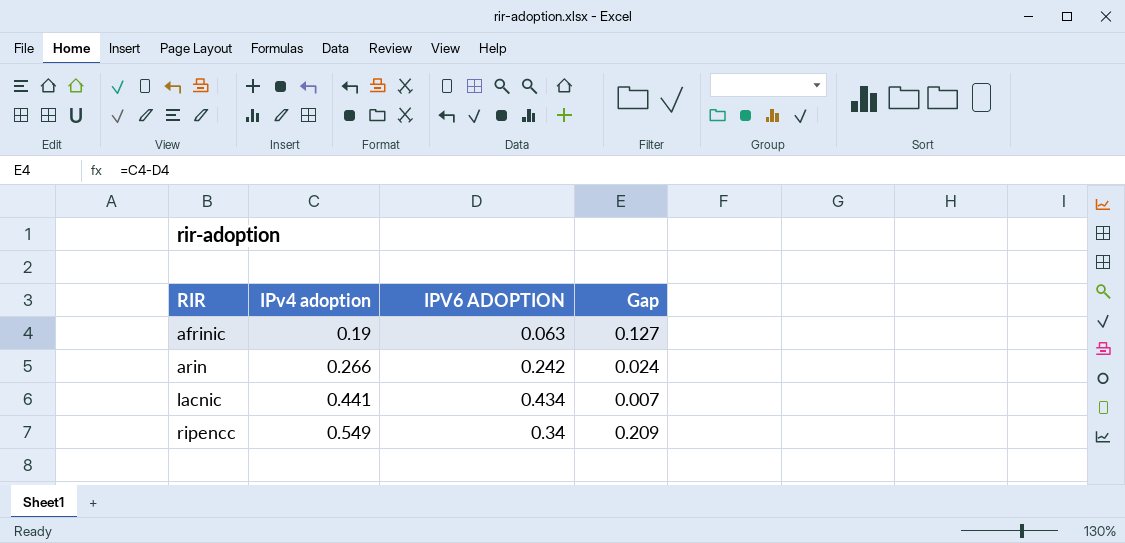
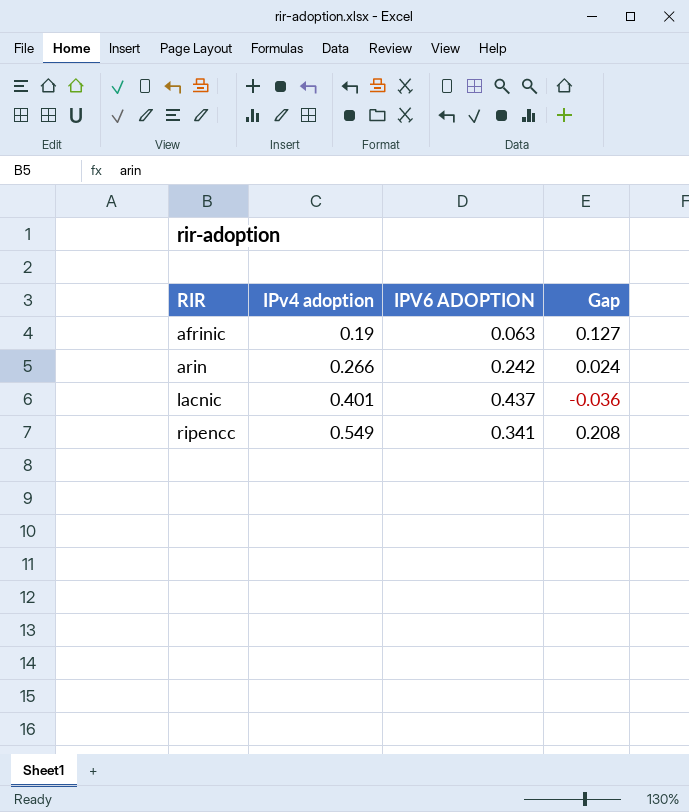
lacnic | IPv4 adoption: 0.441 -> 0.401
lacnic | IPV6 ADOPTION: 0.434 -> 0.437
lacnic | Gap: 0.007 -> -0.036
ripencc | IPV6 ADOPTION: 0.34 -> 0.341
ripencc | Gap: 0.209 -> 0.208

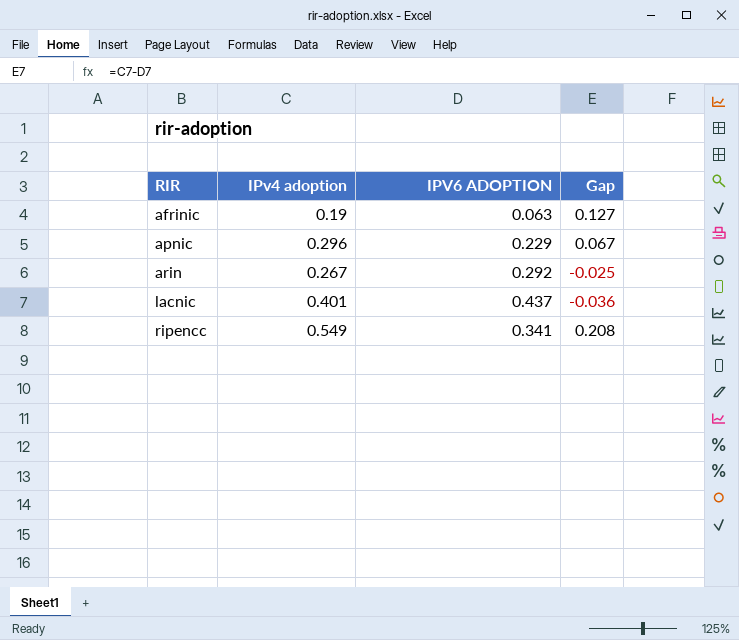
row apnic: none -> 0.296 | 0.229 | 0.067
arin | IPv4 adoption: 0.266 -> 0.267
arin | IPV6 ADOPTION: 0.242 -> 0.292
arin | Gap: 0.024 -> -0.025

